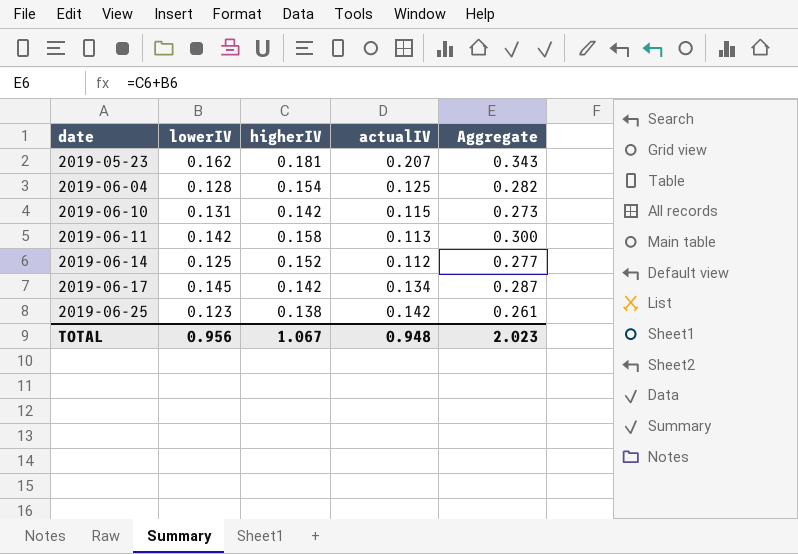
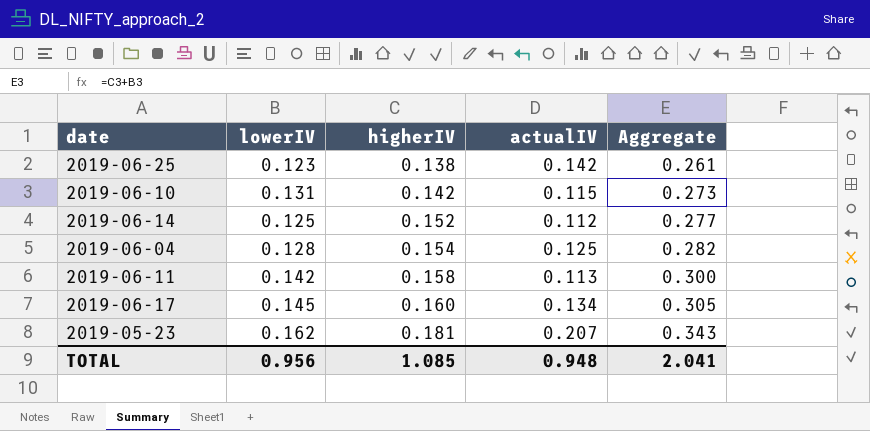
row order: date ascending -> higherIV ascending
2019-06-17 | higherIV: 0.142 -> 0.160
2019-06-17 | Aggregate: 0.287 -> 0.305
TOTAL | higherIV: 1.067 -> 1.085
TOTAL | Aggregate: 2.023 -> 2.041

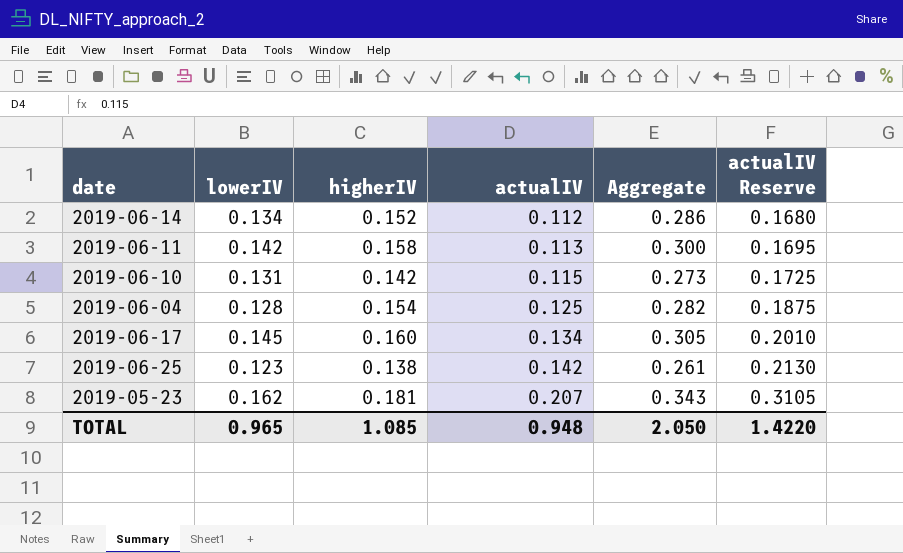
row order: higherIV ascending -> actualIV ascending
column actualIV Reserve | formula: none -> [actualIV] * 1.5
2019-06-14 | lowerIV: 0.125 -> 0.134
2019-06-14 | Aggregate: 0.277 -> 0.286
TOTAL | lowerIV: 0.956 -> 0.965
TOTAL | Aggregate: 2.041 -> 2.050

